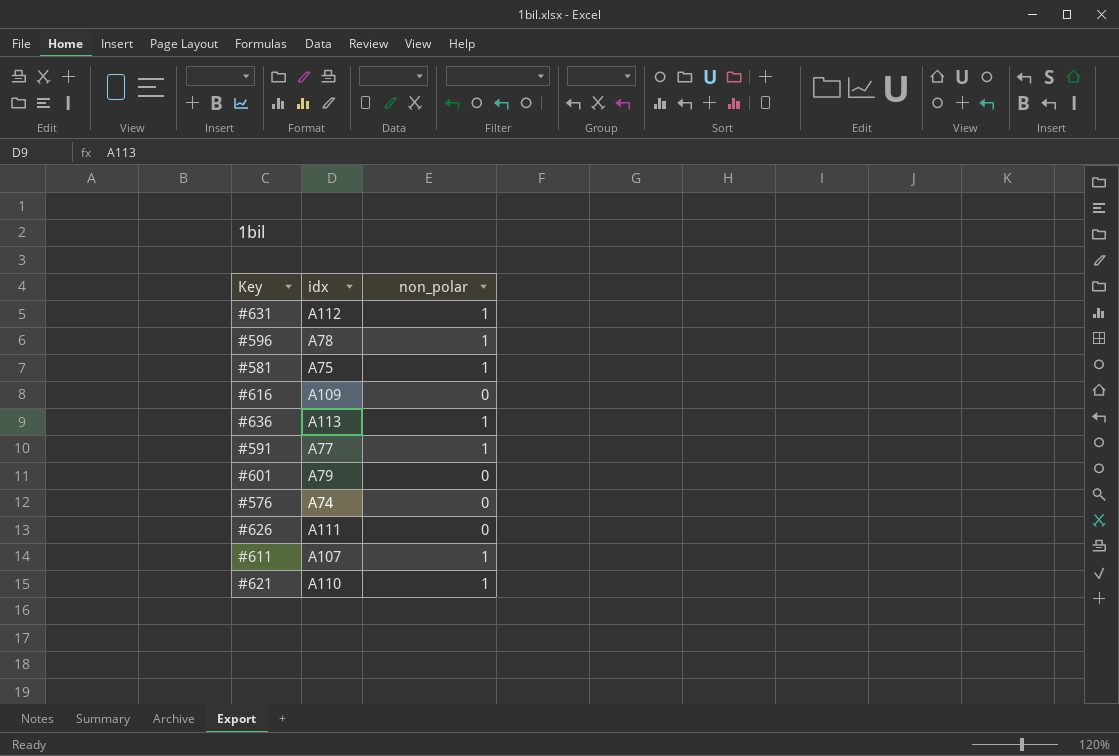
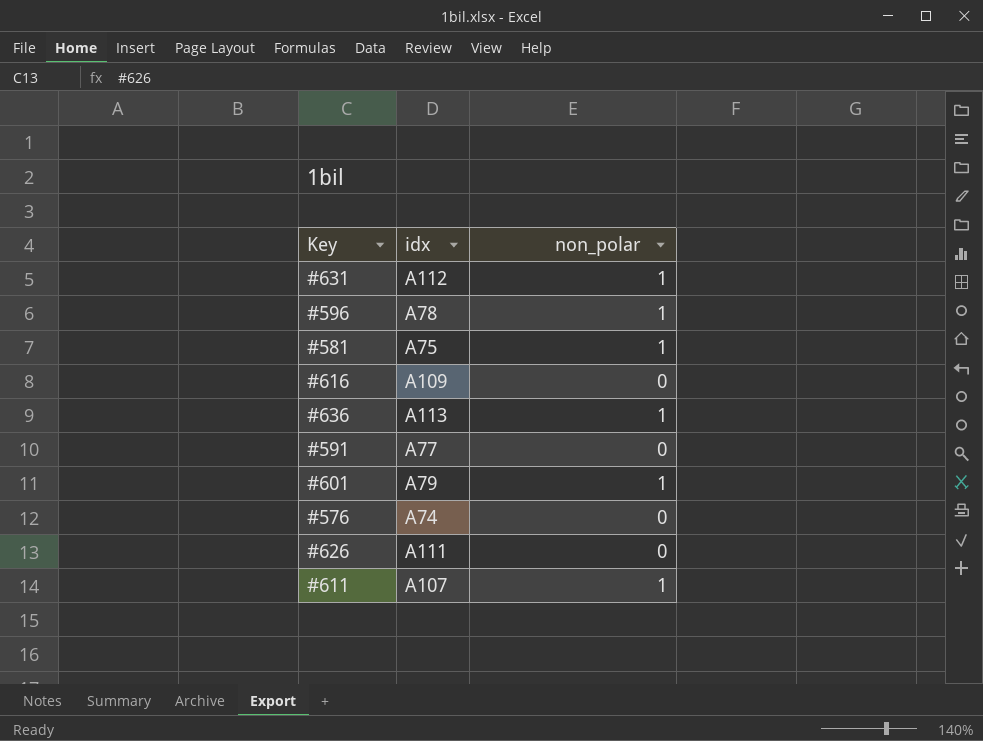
row #621: A110 | 1 -> none
#591 | non_polar: 1 -> 0
#601 | non_polar: 0 -> 1

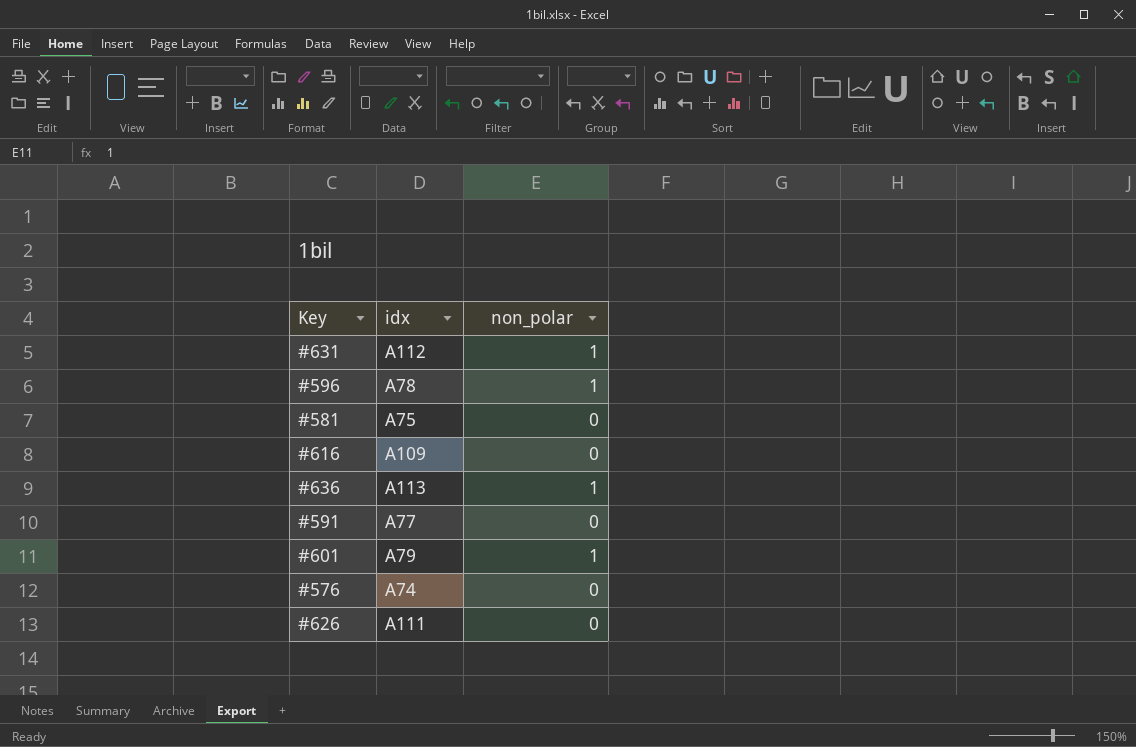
row #611: A107 | 1 -> none
#581 | non_polar: 1 -> 0

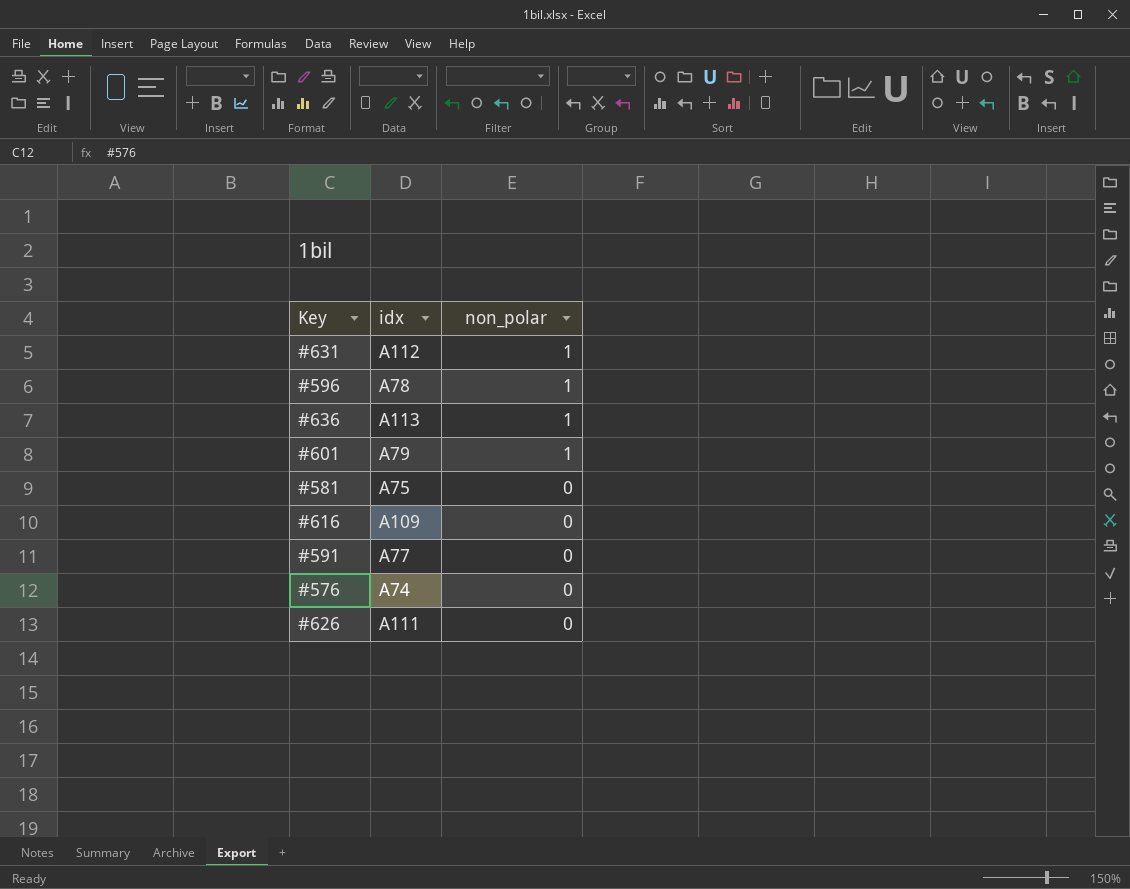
row order: none -> non_polar descending

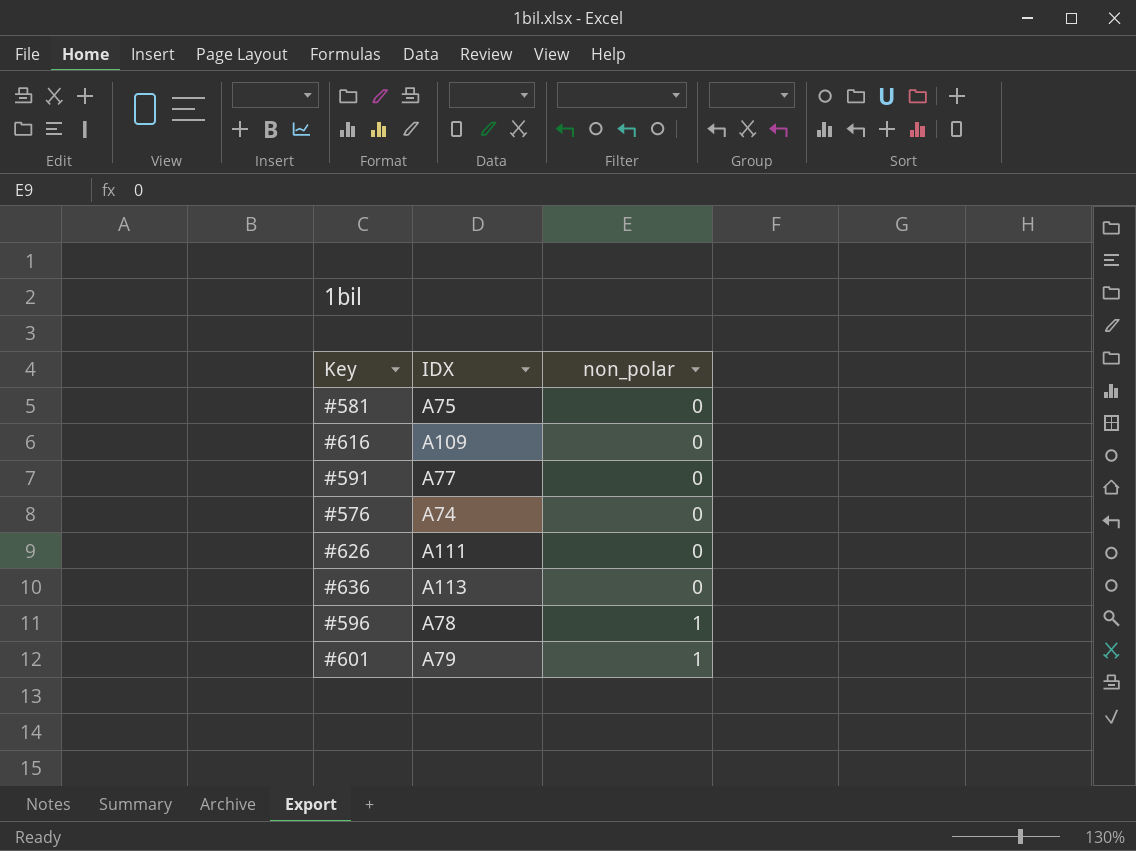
row order: non_polar descending -> non_polar ascending
column name: idx -> IDX
row #631: A112 | 1 -> none
#636 | non_polar: 1 -> 0

